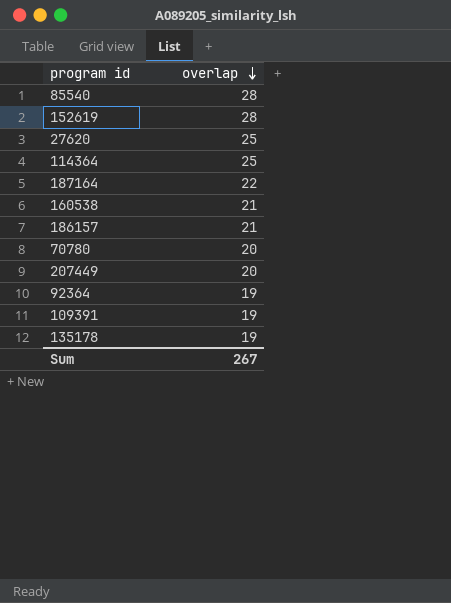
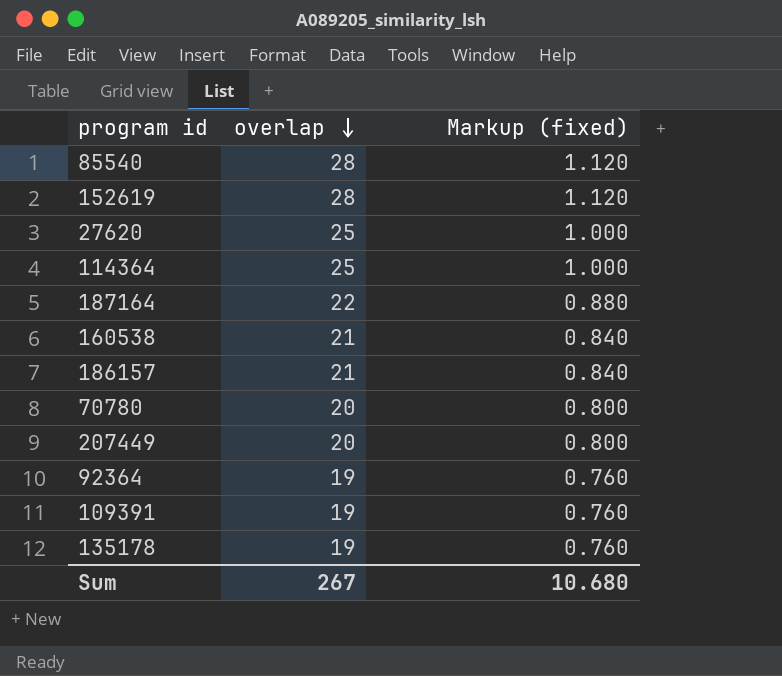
column Markup (fixed) | formula: none -> [overlap] * 0.04

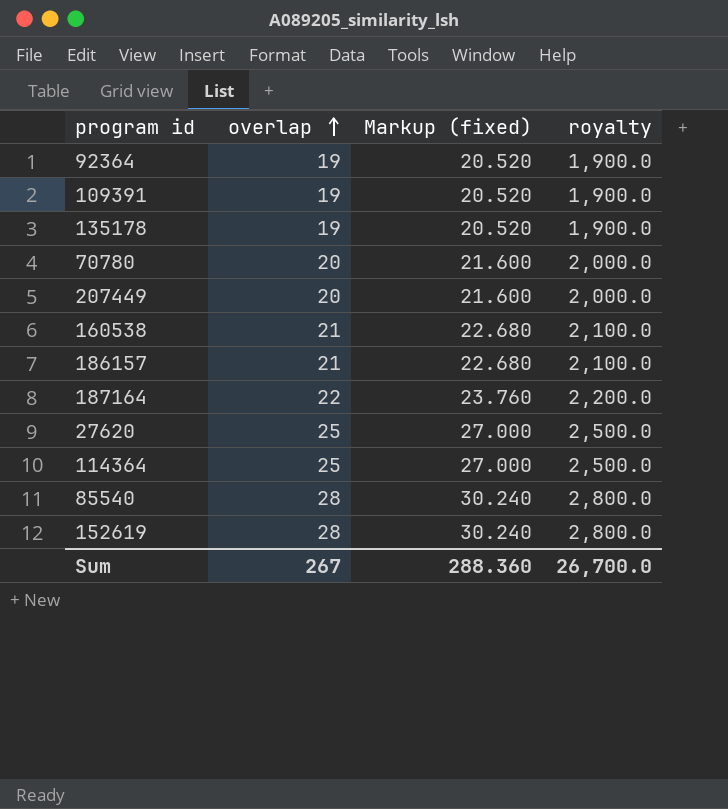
row order: overlap descending -> overlap ascending
column Markup (fixed) | formula: [overlap] * 0.04 -> [overlap] * 1.08
column royalty | formula: none -> [overlap] * 100
Sum | Markup (fixed): 10.680 -> 288.360

